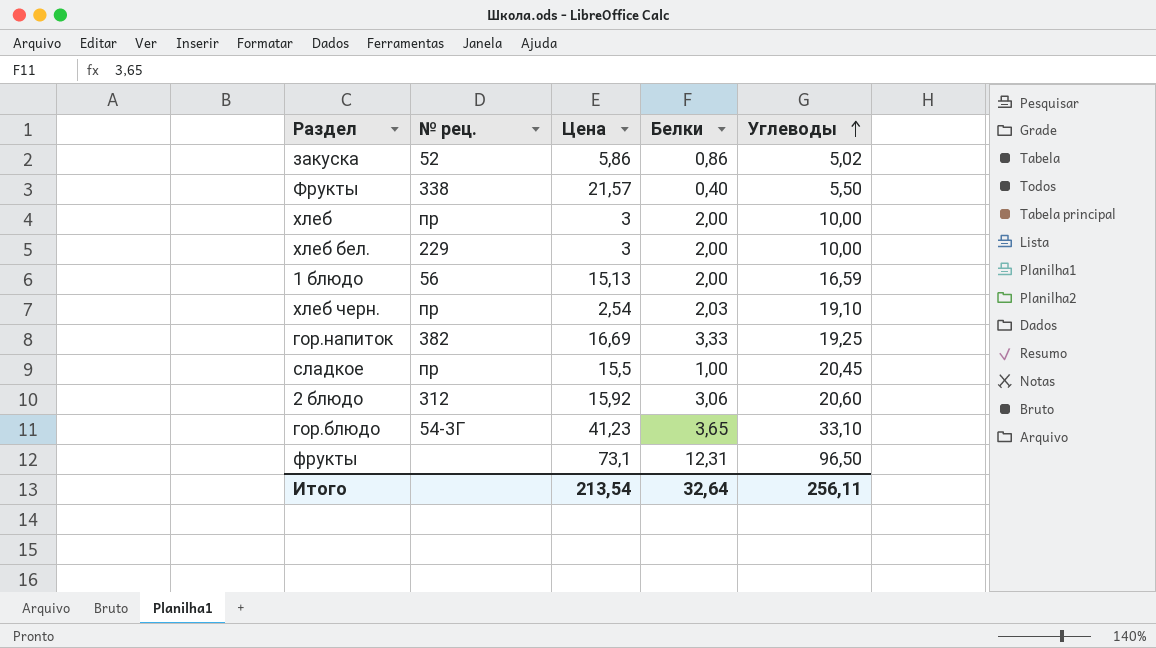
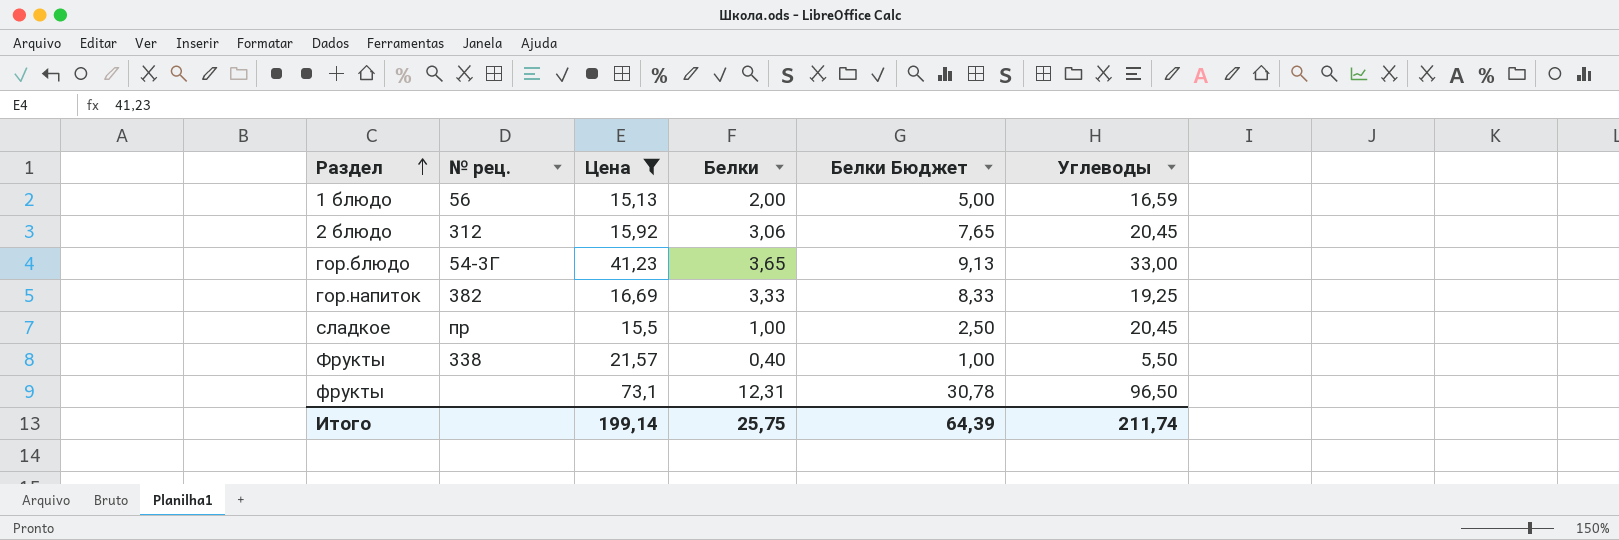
filter: none -> Цена >= 15,13
row order: Углеводы ascending -> Раздел ascending
column Белки Бюджет | formula: none -> [Белки] * 2,5
2 блюдо | Углеводы: 20,60 -> 20,45
гор.блюдо | Углеводы: 33,10 -> 33,00
Итого | Цена: 213,54 -> 199,14
Итого | Белки: 32,64 -> 25,75
Итого | Углеводы: 256,11 -> 211,74

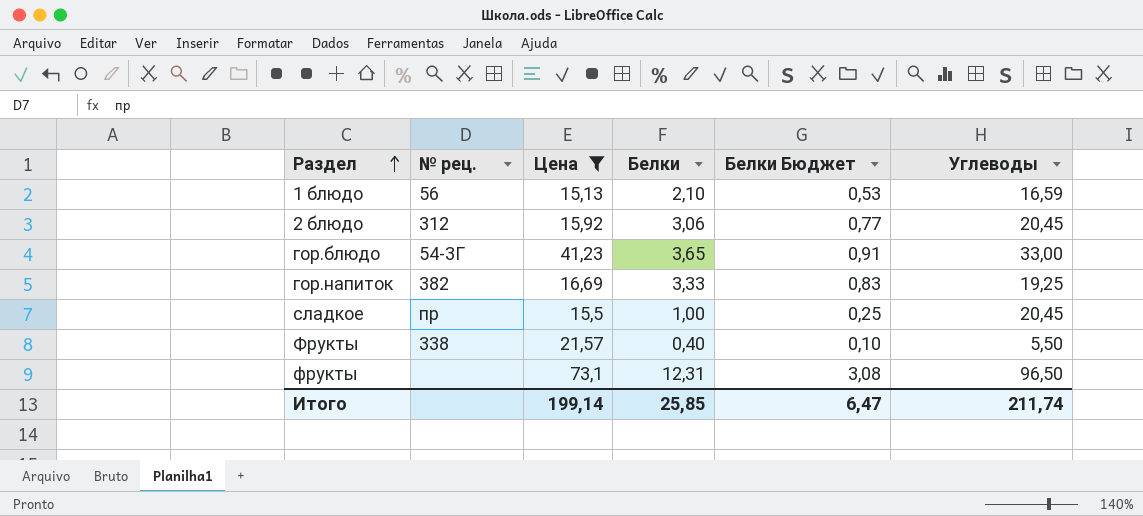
column Белки Бюджет | formula: [Белки] * 2,5 -> [Белки] * 0,25
1 блюдо | Белки: 2,00 -> 2,10
Итого | Белки: 25,75 -> 25,85
Итого | Белки Бюджет: 64,39 -> 6,47

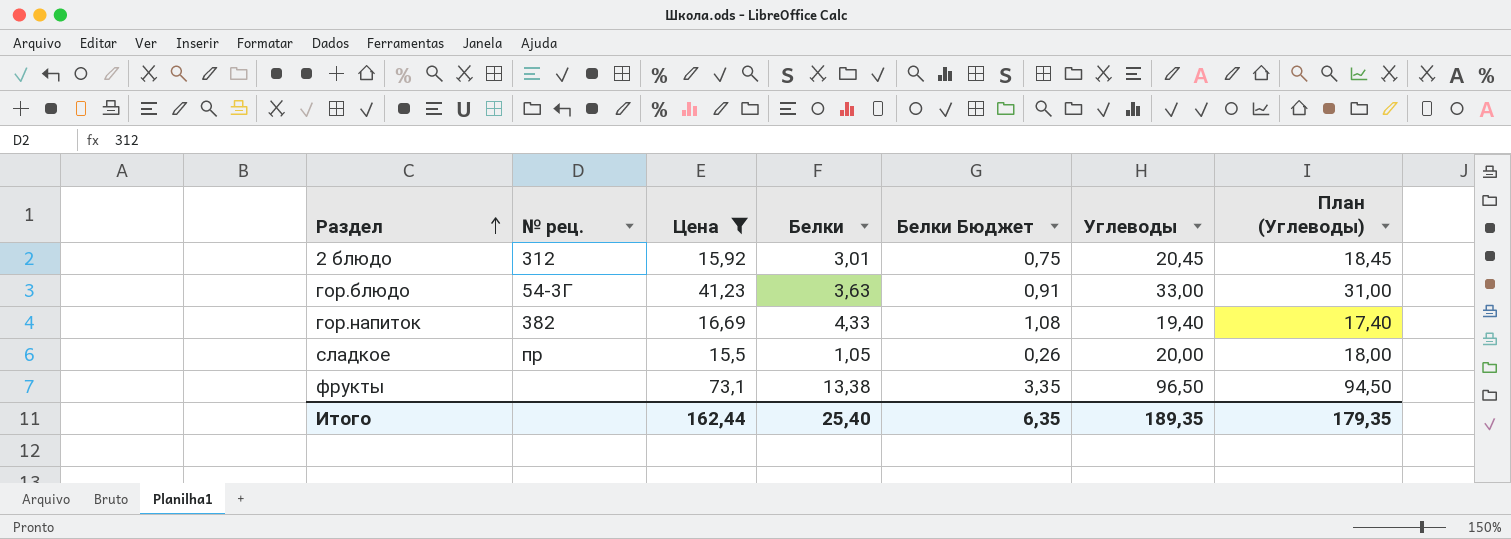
column План (Углеводы) | formula: none -> [Углеводы] - 2
row 1 блюдо: 56 | 15,13 | 2,10 | 0,53 | 16,59 -> none
row Фрукты: 338 | 21,57 | 0,40 | 0,10 | 5,50 -> none
2 блюдо | Белки: 3,06 -> 3,01
2 блюдо | Белки Бюджет: 0,77 -> 0,75
гор.блюдо | Белки: 3,65 -> 3,63
гор.напиток | Белки: 3,33 -> 4,33
гор.напиток | Белки Бюджет: 0,83 -> 1,08
гор.напиток | Углеводы: 19,25 -> 19,40
сладкое | Белки: 1,00 -> 1,05
сладкое | Белки Бюджет: 0,25 -> 0,26
сладкое | Углеводы: 20,45 -> 20,00
фрукты | Белки: 12,31 -> 13,38
фрукты | Белки Бюджет: 3,08 -> 3,35
Итого | Цена: 199,14 -> 162,44
Итого | Белки: 25,85 -> 25,40
Итого | Белки Бюджет: 6,47 -> 6,35
Итого | Углеводы: 211,74 -> 189,35

